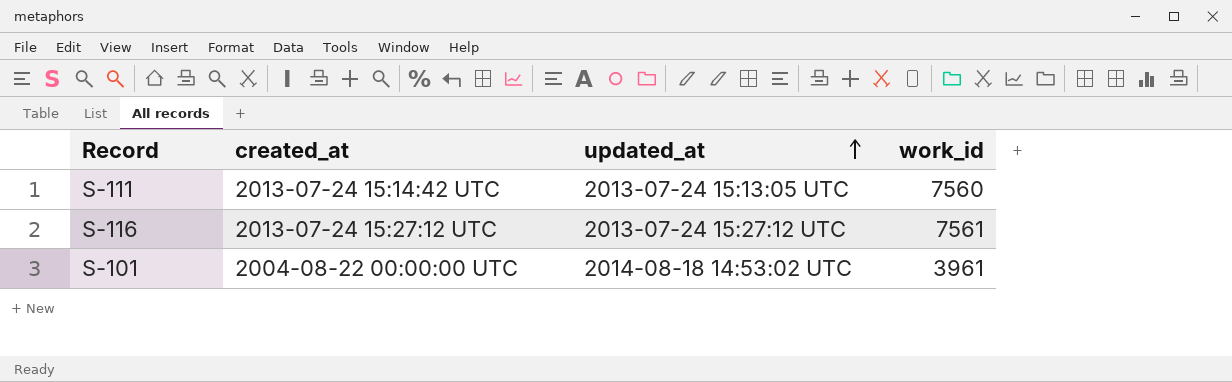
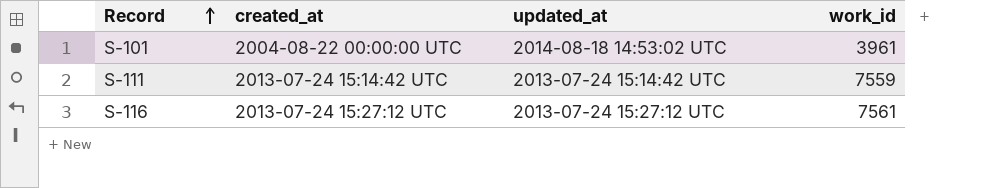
row order: updated_at ascending -> Record ascending
S-111 | updated_at: 2013-07-24 15:13:05 UTC -> 2013-07-24 15:14:42 UTC
S-111 | work_id: 7560 -> 7559

